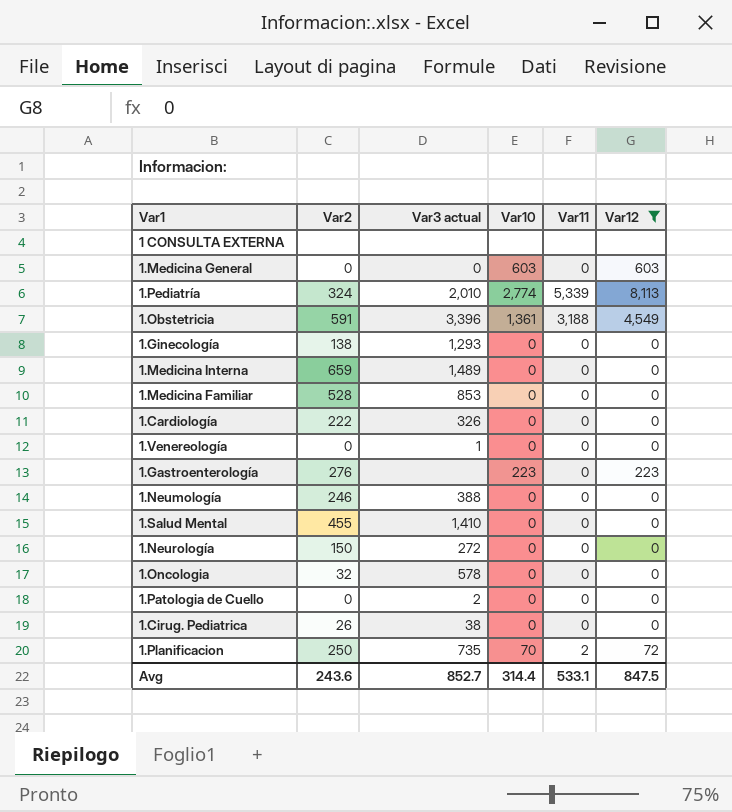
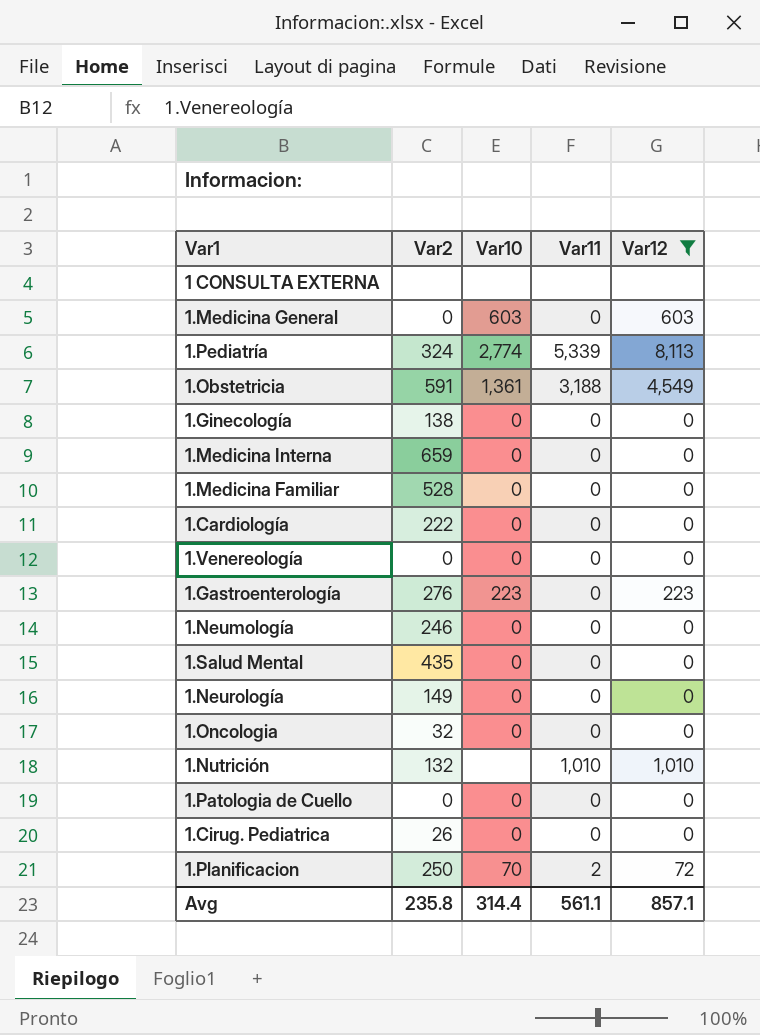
column Var3 actual | position: 3 -> none
1.Salud Mental | Var2: 455 -> 435
1.Neurología | Var2: 150 -> 149
row 1.Nutrición: none -> 132 | none | 1,010 | 1,010
Avg | Var2: 243.6 -> 235.8
Avg | Var11: 533.1 -> 561.1
Avg | Var12: 847.5 -> 857.1

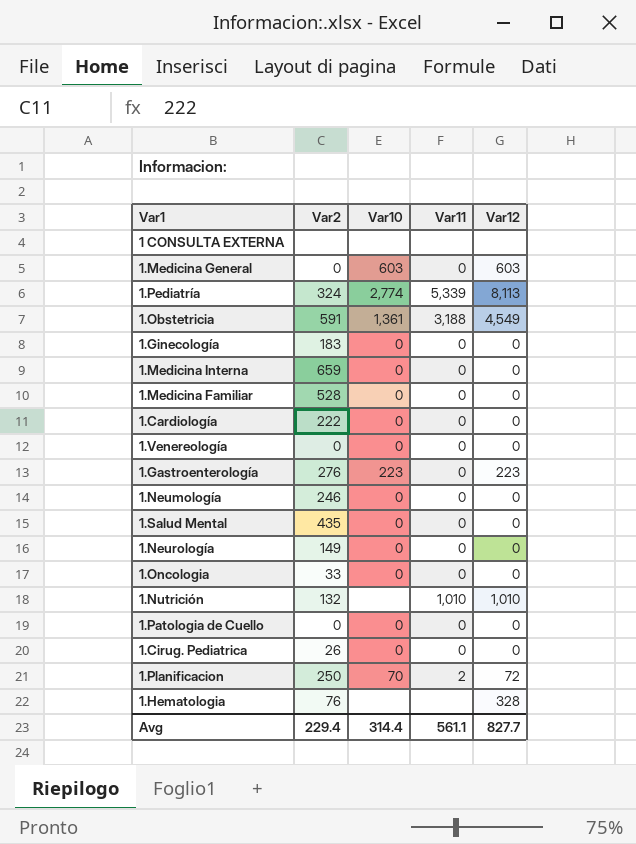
filter: Var12 != 328 -> none
1.Ginecología | Var2: 138 -> 183
1.Oncologia | Var2: 32 -> 33
Avg | Var2: 235.8 -> 229.4
Avg | Var12: 857.1 -> 827.7

